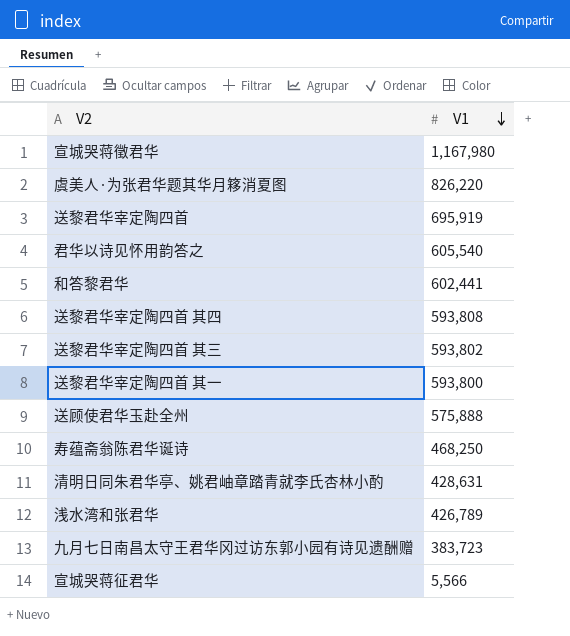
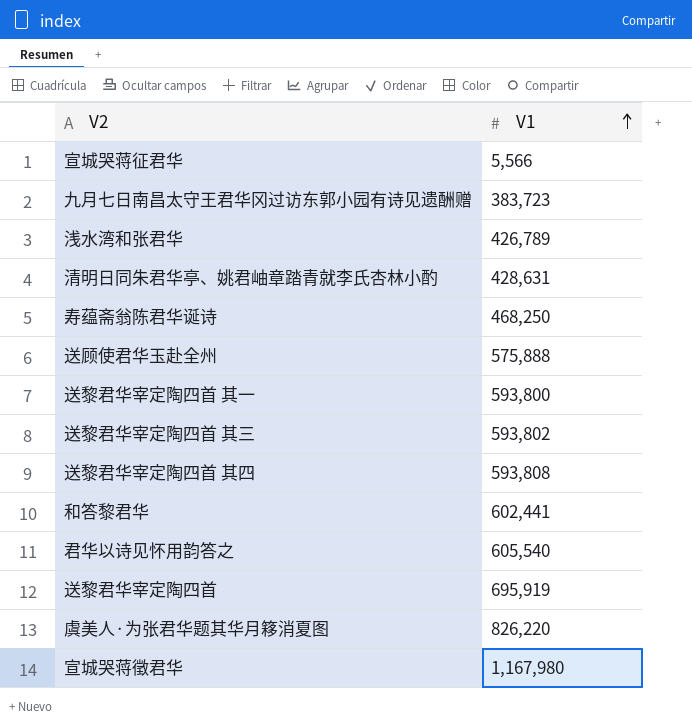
row order: V1 descending -> V1 ascending

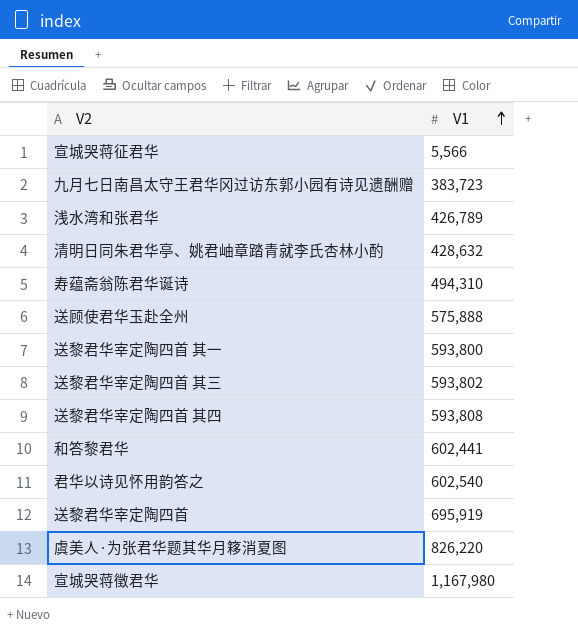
清明日同朱君华亭、姚君岫章踏青就李氏杏林小酌 | V1: 428,631 -> 428,632
寿蕴斋翁陈君华诞诗 | V1: 468,250 -> 494,310
君华以诗见怀用韵答之 | V1: 605,540 -> 602,540

